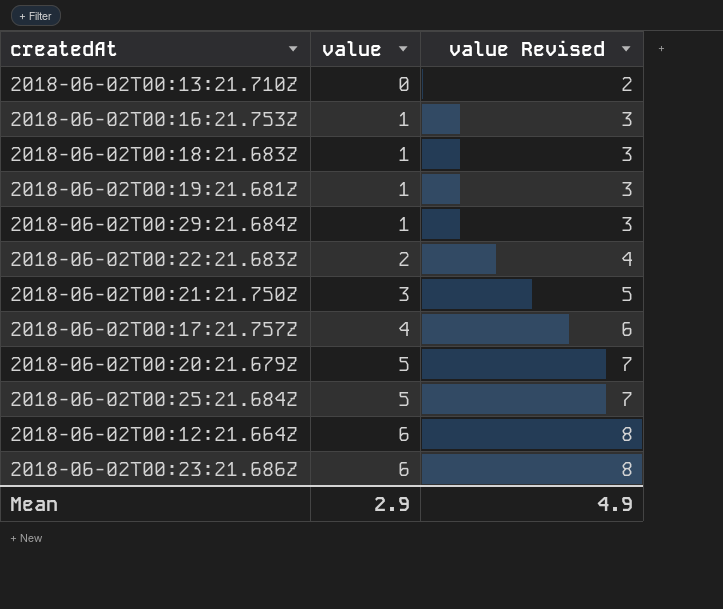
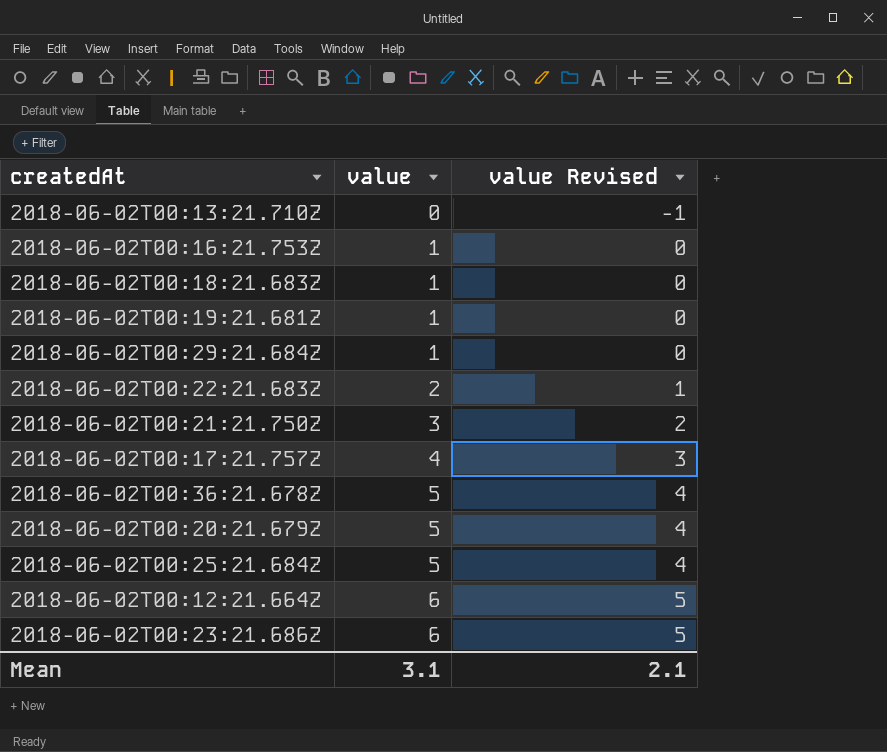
column value Revised | formula: [value] + 2 -> [value] - 1
row 2018-06-02T00:36:21.678Z: none -> 5 | 4
Mean | value: 2.9 -> 3.1
Mean | value Revised: 4.9 -> 2.1

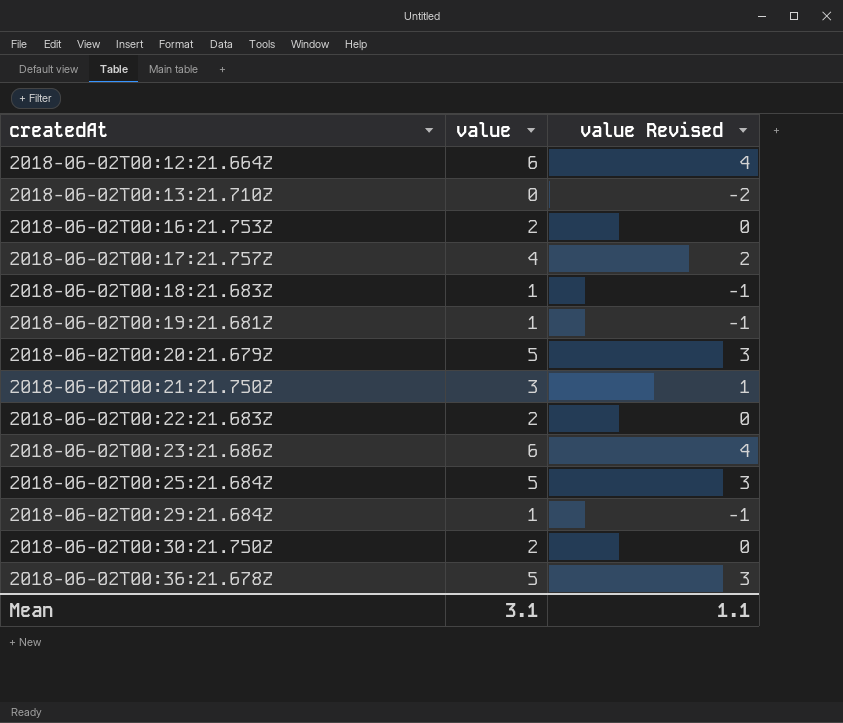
row order: value ascending -> createdAt ascending
column value Revised | formula: [value] - 1 -> [value] - 2
2018-06-02T00:16:21.753Z | value: 1 -> 2
row 2018-06-02T00:30:21.750Z: none -> 2 | 0
Mean | value Revised: 2.1 -> 1.1

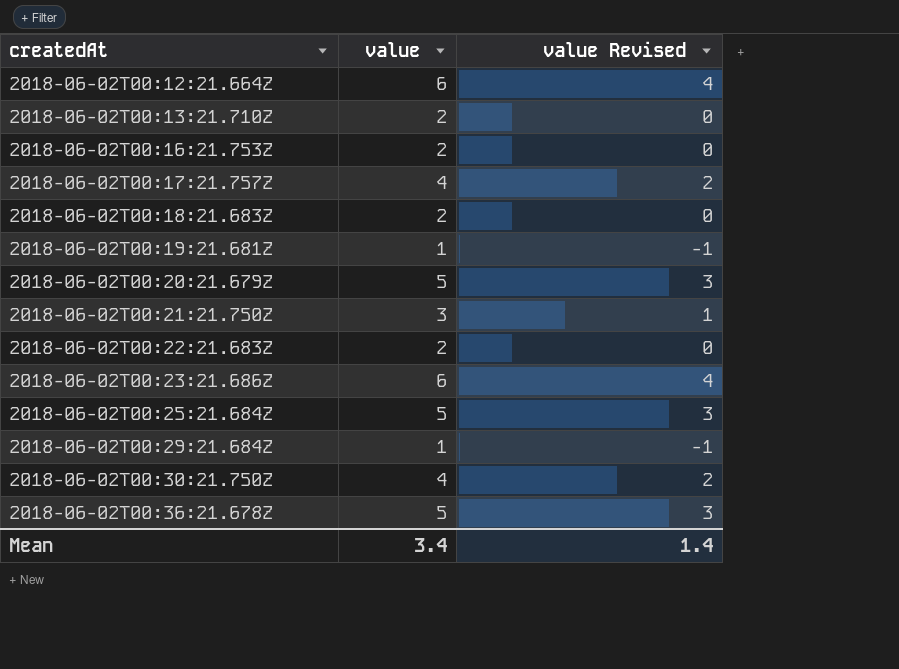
2018-06-02T00:13:21.710Z | value: 0 -> 2
2018-06-02T00:13:21.710Z | value Revised: -2 -> 0
2018-06-02T00:18:21.683Z | value: 1 -> 2
2018-06-02T00:18:21.683Z | value Revised: -1 -> 0
2018-06-02T00:30:21.750Z | value: 2 -> 4
2018-06-02T00:30:21.750Z | value Revised: 0 -> 2
Mean | value: 3.1 -> 3.4
Mean | value Revised: 1.1 -> 1.4

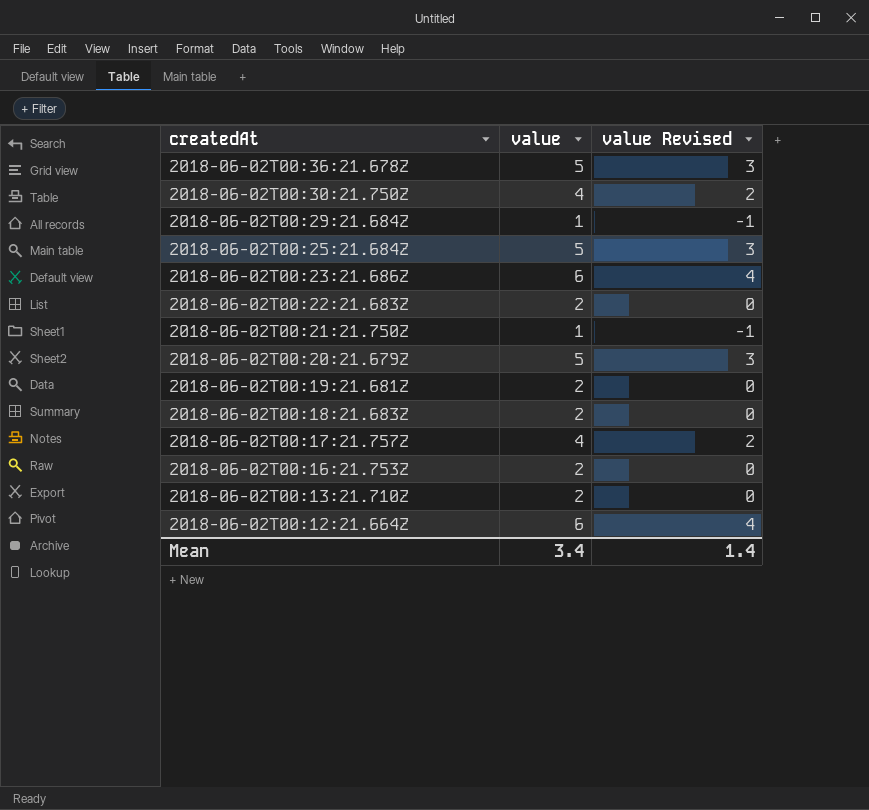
row order: createdAt ascending -> createdAt descending
2018-06-02T00:21:21.750Z | value: 3 -> 1
2018-06-02T00:21:21.750Z | value Revised: 1 -> -1
2018-06-02T00:19:21.681Z | value: 1 -> 2
2018-06-02T00:19:21.681Z | value Revised: -1 -> 0

